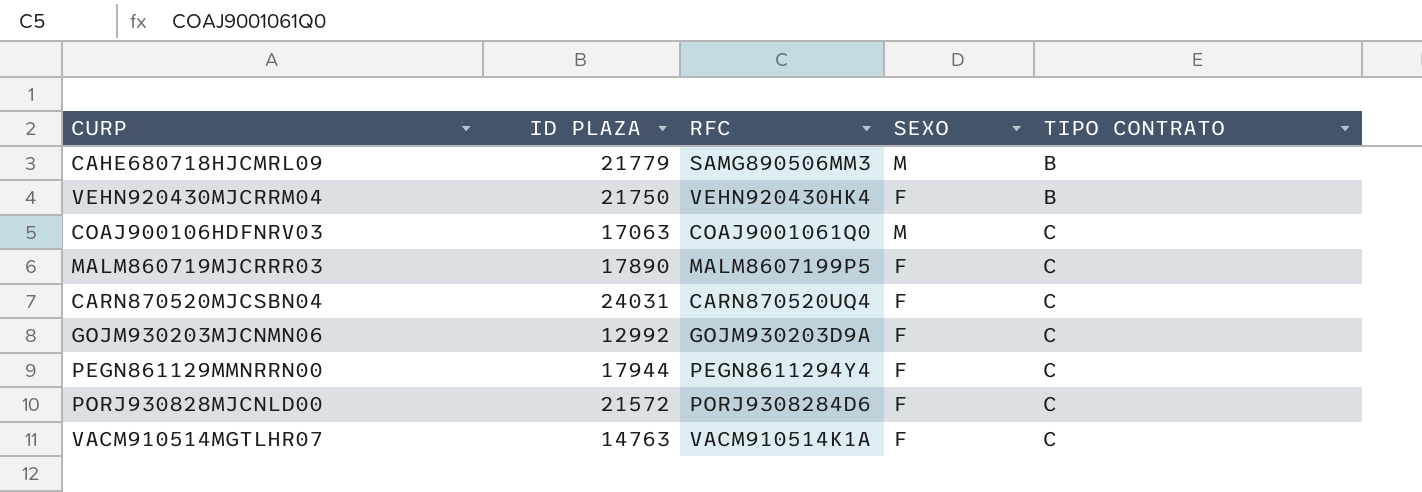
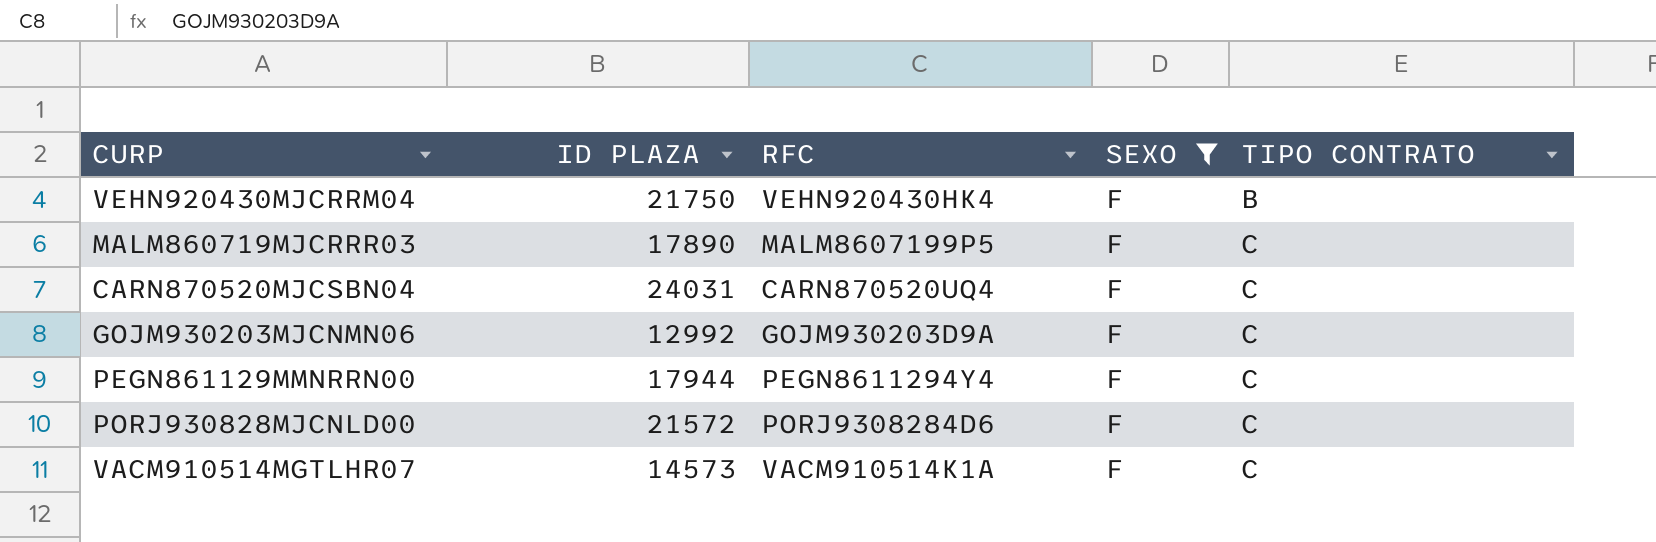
filter: none -> SEXO = F
VACM910514MGTLHR07 | ID PLAZA: 14763 -> 14573

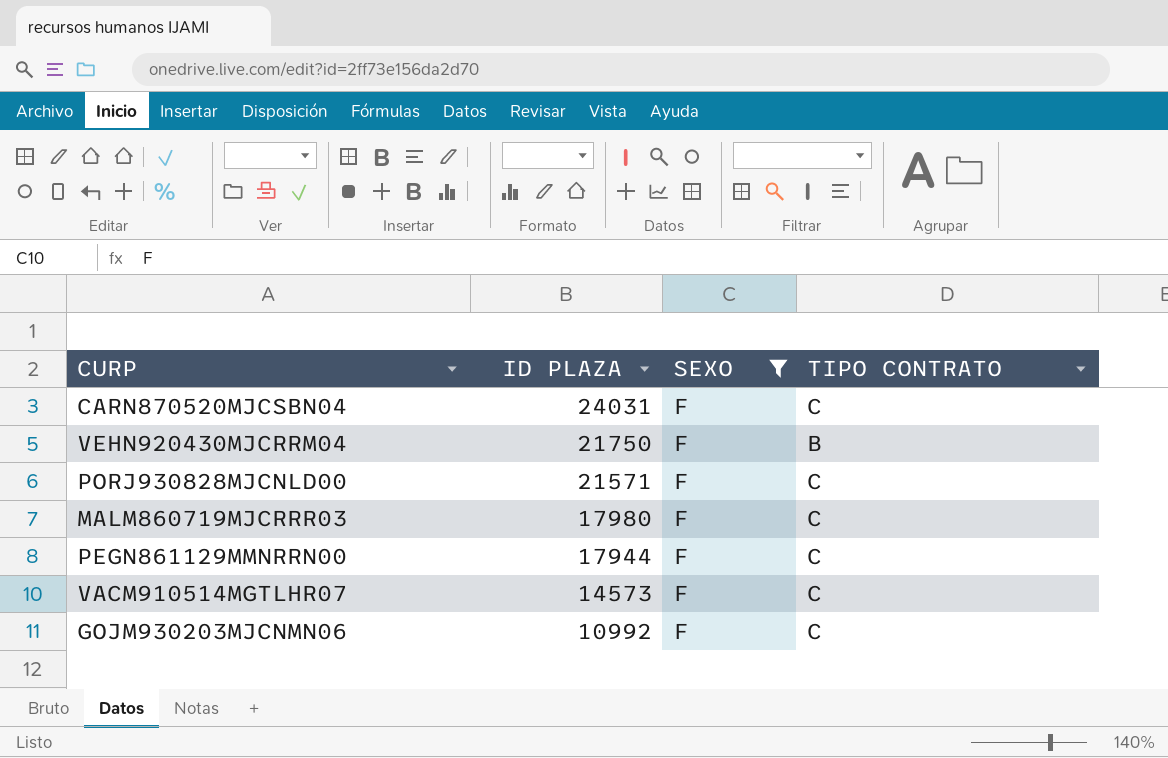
row order: TIPO CONTRATO ascending -> ID PLAZA descending
column RFC | position: 3 -> none
PORJ930828MJCNLD00 | ID PLAZA: 21572 -> 21571
MALM860719MJCRRR03 | ID PLAZA: 17890 -> 17980
GOJM930203MJCNMN06 | ID PLAZA: 12992 -> 10992

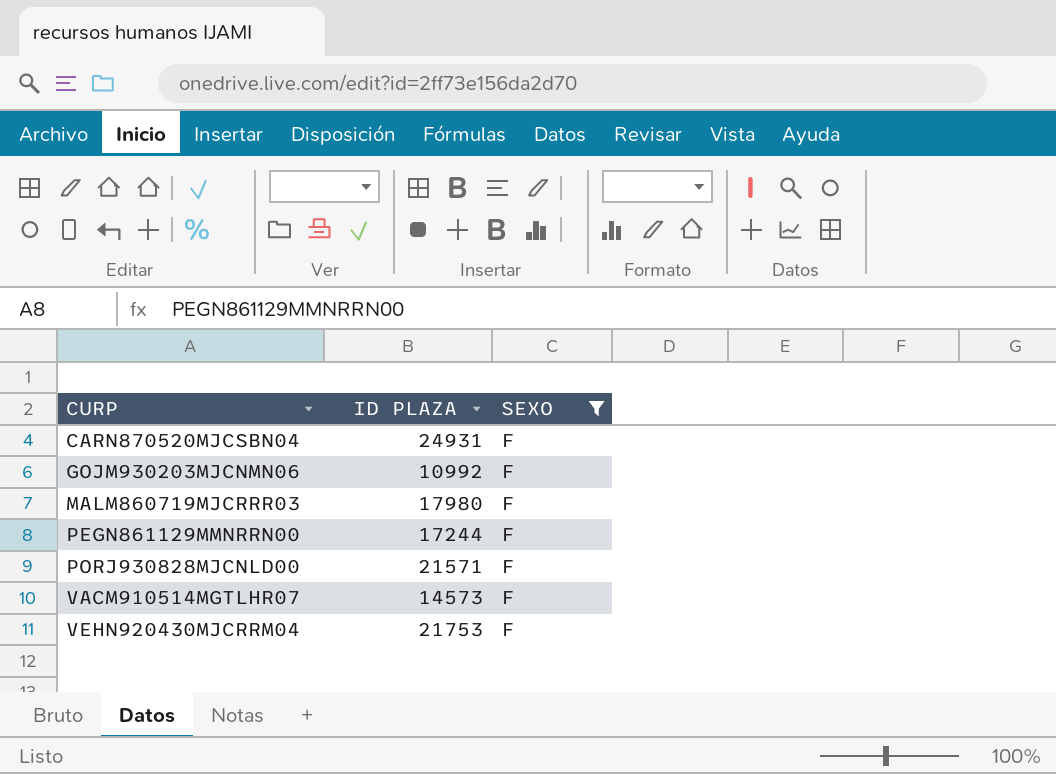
row order: ID PLAZA descending -> CURP ascending
column TIPO CONTRATO | position: 4 -> none
CARN870520MJCSBN04 | ID PLAZA: 24031 -> 24931
PEGN861129MMNRRN00 | ID PLAZA: 17944 -> 17244
VEHN920430MJCRRM04 | ID PLAZA: 21750 -> 21753

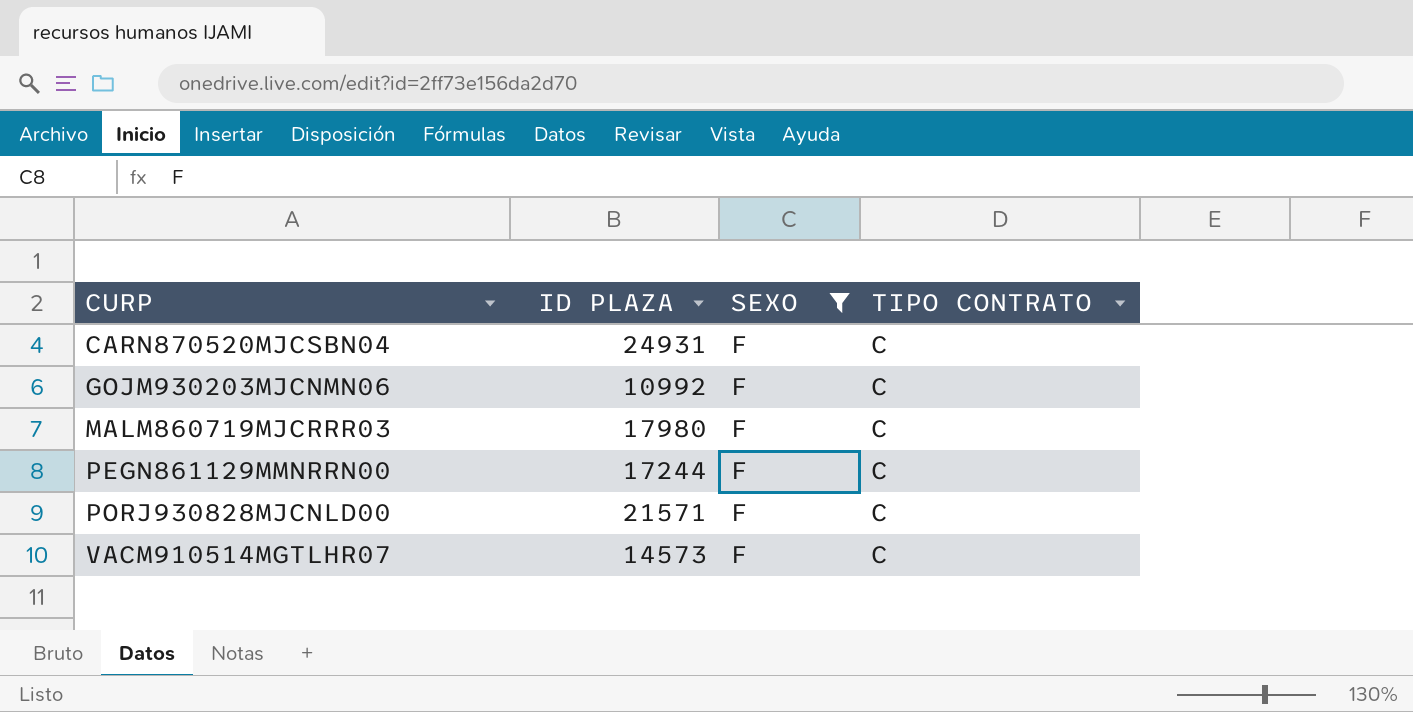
column TIPO CONTRATO | position: none -> 4
row VEHN920430MJCRRM04: 21753 | F -> none

